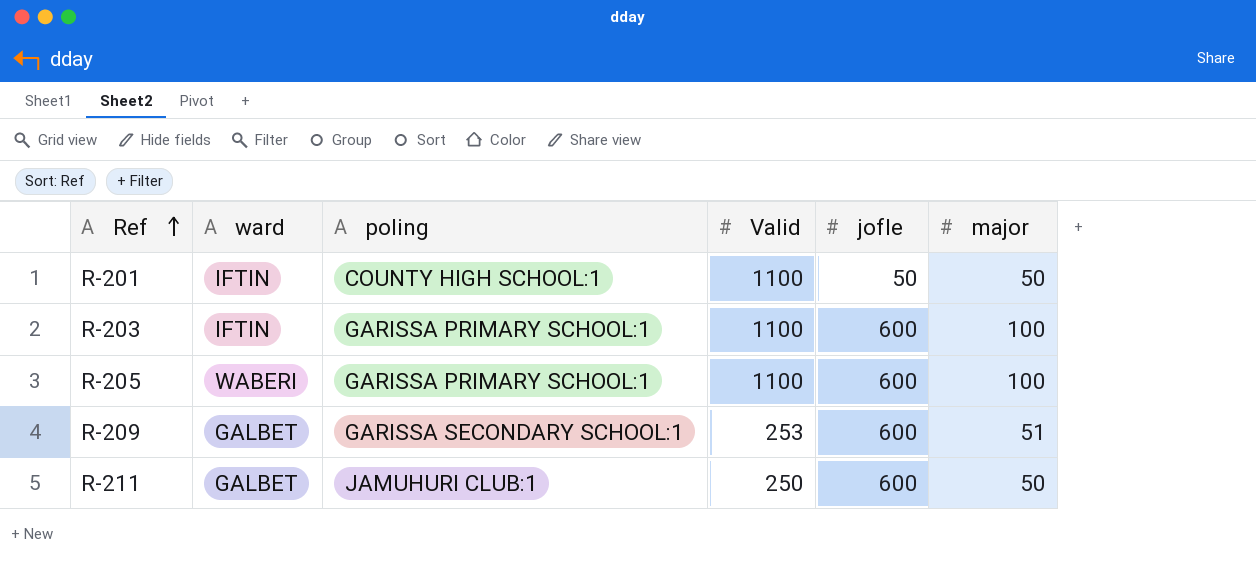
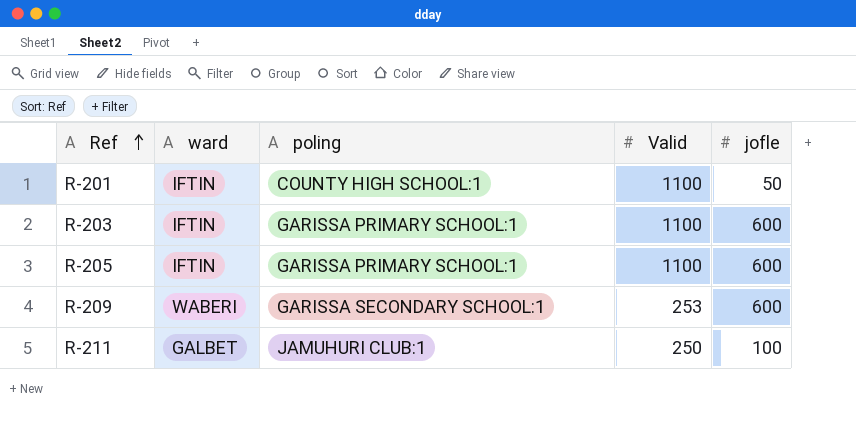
column major | position: 6 -> none
R-205 | ward: WABERI -> IFTIN
R-209 | ward: GALBET -> WABERI
R-211 | jofle: 600 -> 100

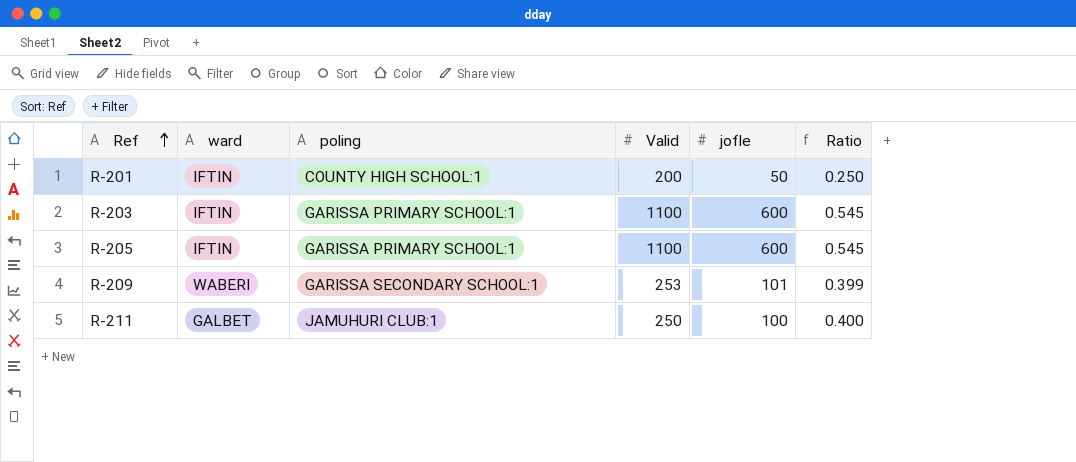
column Ratio | formula: none -> [jofle] / [Valid]
R-201 | Valid: 1100 -> 200
R-209 | jofle: 600 -> 101

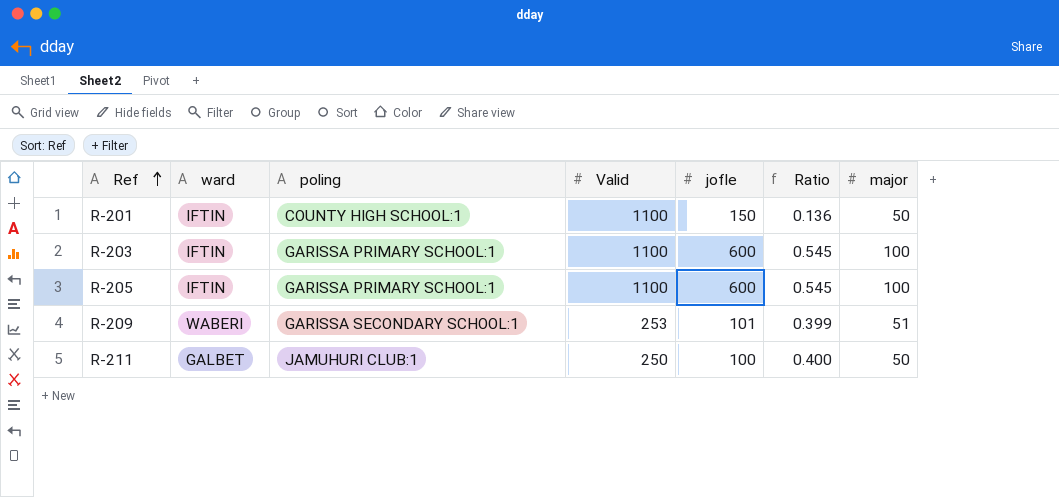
column major | position: none -> 7
R-201 | Valid: 200 -> 1100
R-201 | jofle: 50 -> 150
R-201 | Ratio: 0.250 -> 0.136

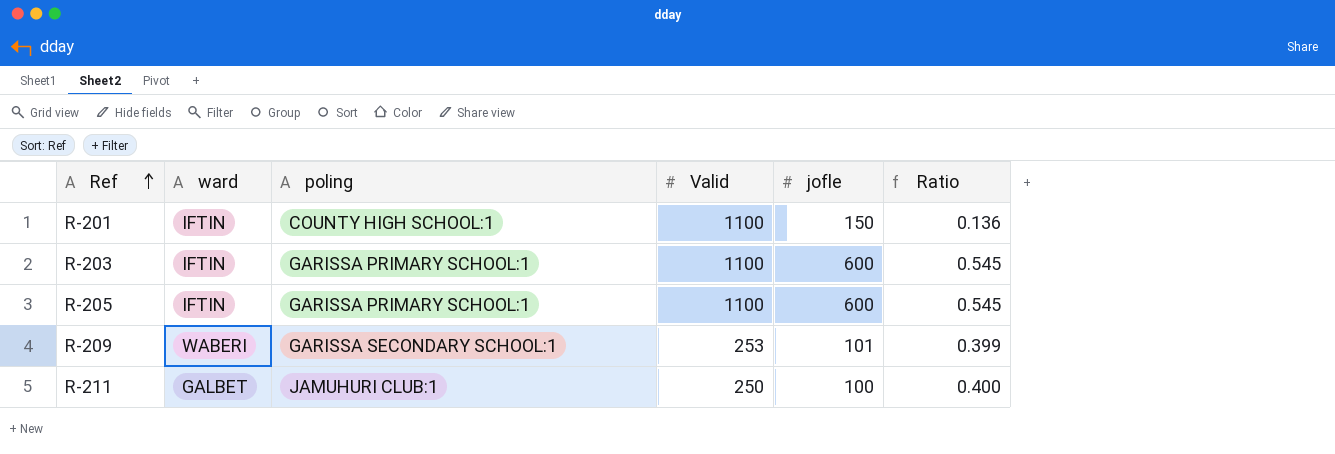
column major | position: 7 -> none

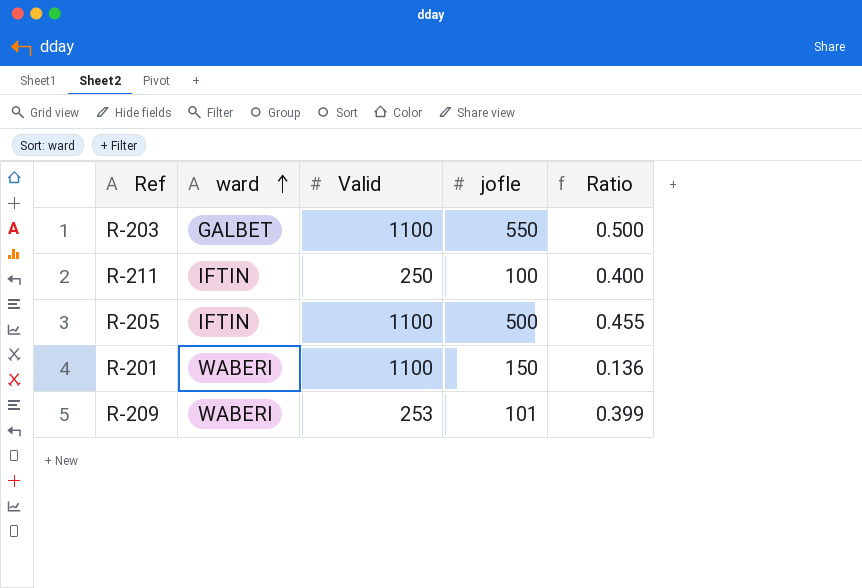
row order: Ref ascending -> ward ascending
column poling | position: 3 -> none
R-203 | ward: IFTIN -> GALBET
R-203 | jofle: 600 -> 550
R-203 | Ratio: 0.545 -> 0.500
R-211 | ward: GALBET -> IFTIN
R-205 | jofle: 600 -> 500
R-205 | Ratio: 0.545 -> 0.455
R-201 | ward: IFTIN -> WABERI

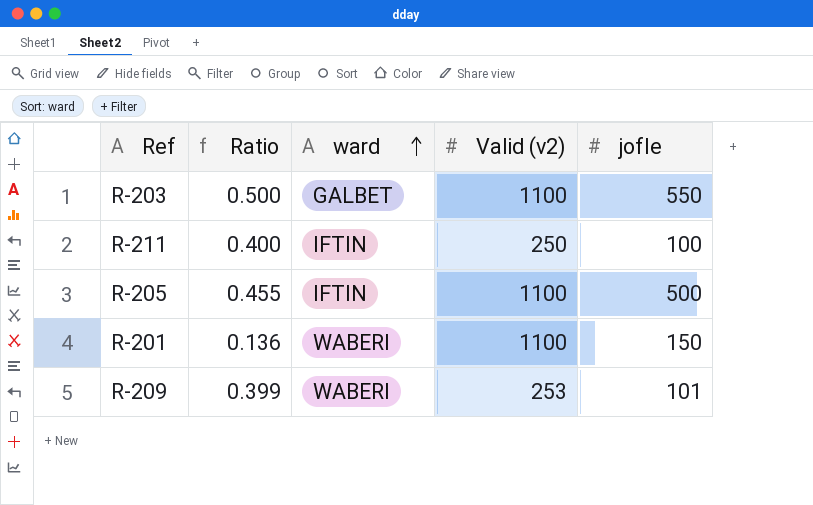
column Ratio | position: 5 -> 2
column name: Valid -> Valid (v2)

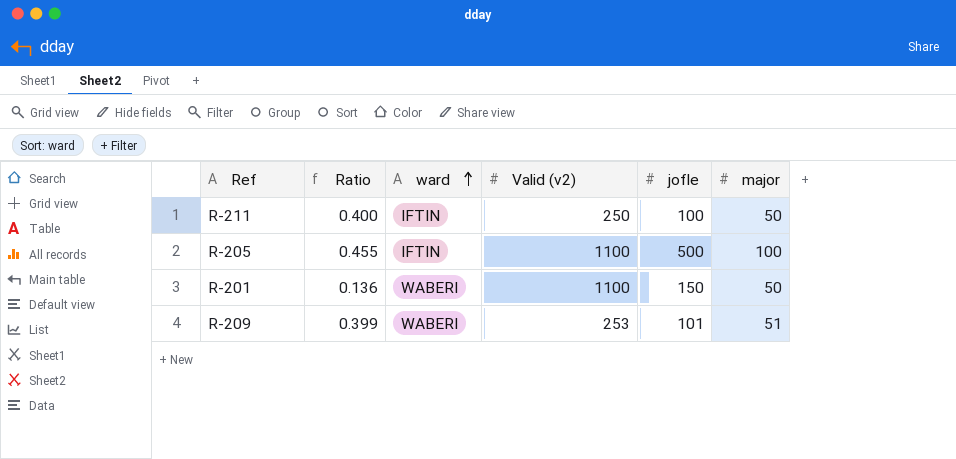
column major | position: none -> 6
row R-203: 0.500 | GALBET | 1100 | 550 -> none

